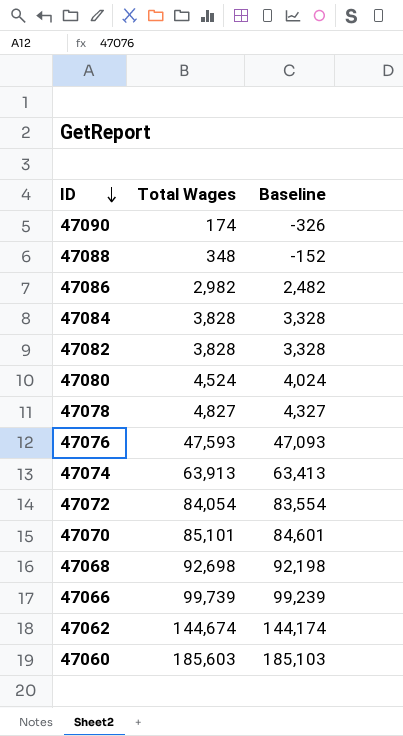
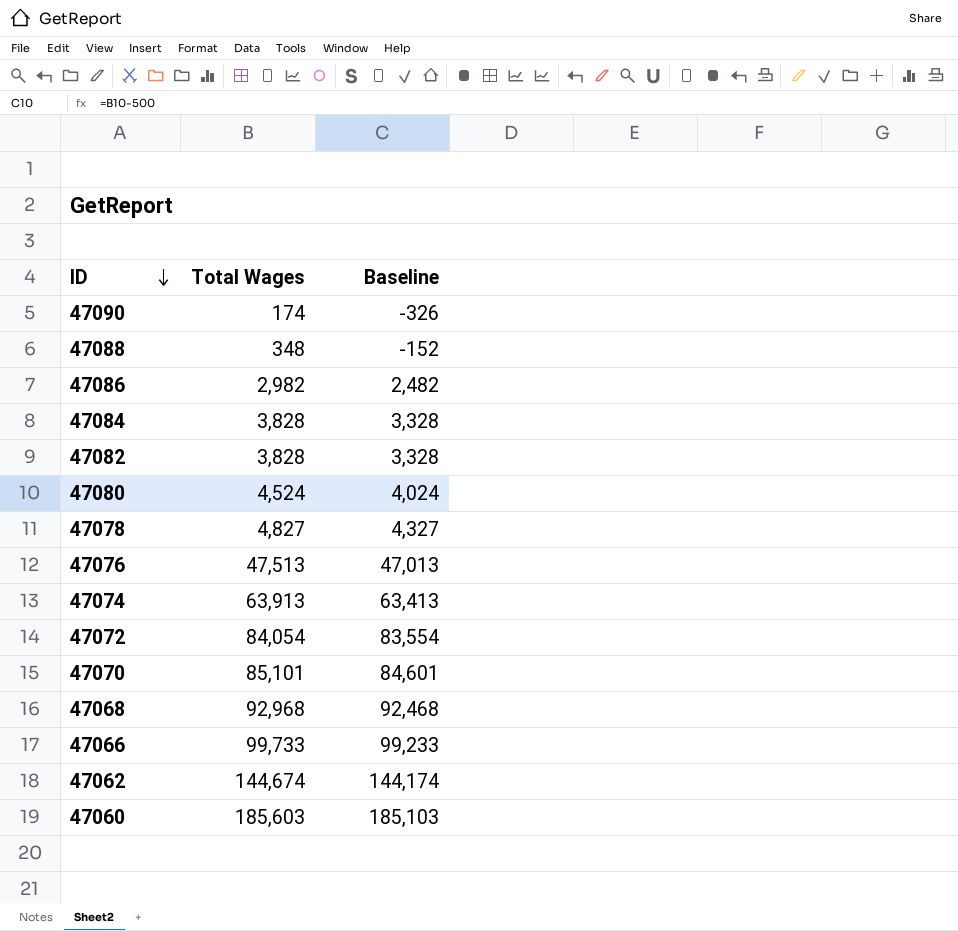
47076 | Total Wages: 47,593 -> 47,513
47076 | Baseline: 47,093 -> 47,013
47068 | Total Wages: 92,698 -> 92,968
47068 | Baseline: 92,198 -> 92,468
47066 | Total Wages: 99,739 -> 99,733
47066 | Baseline: 99,239 -> 99,233

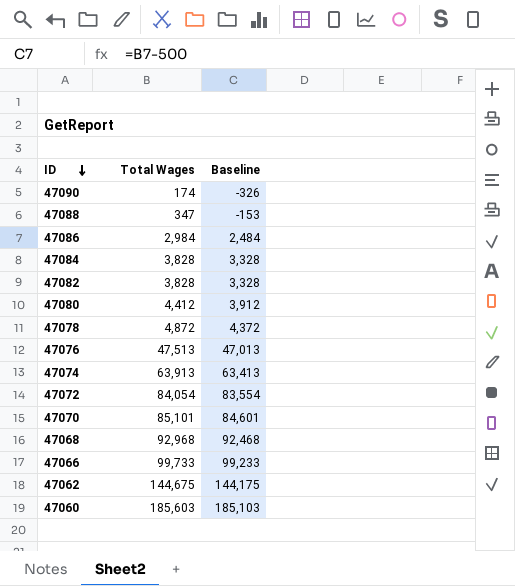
47088 | Total Wages: 348 -> 347
47088 | Baseline: -152 -> -153
47086 | Total Wages: 2,982 -> 2,984
47086 | Baseline: 2,482 -> 2,484
47080 | Total Wages: 4,524 -> 4,412
47080 | Baseline: 4,024 -> 3,912
47078 | Total Wages: 4,827 -> 4,872
47078 | Baseline: 4,327 -> 4,372
47062 | Total Wages: 144,674 -> 144,675
47062 | Baseline: 144,174 -> 144,175

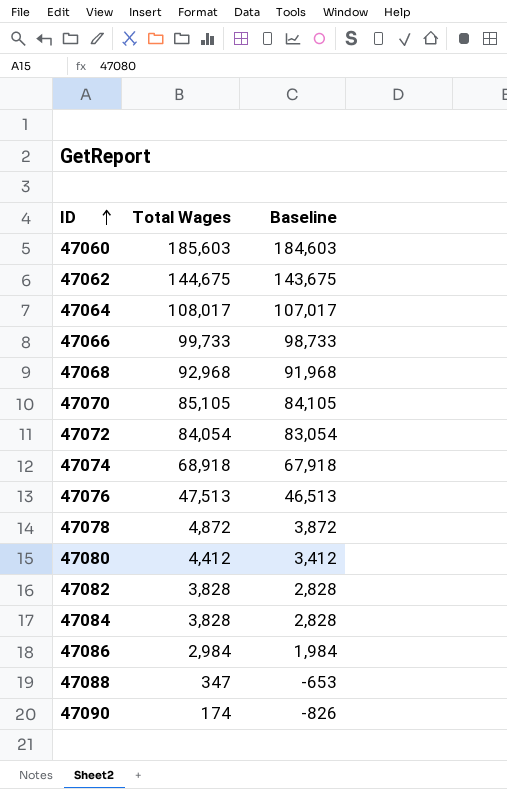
row order: ID descending -> ID ascending
column Baseline | formula: [Total Wages] - 500 -> [Total Wages] - 1000
row 47064: none -> 108,017 | 107,017
47070 | Total Wages: 85,101 -> 85,105
47074 | Total Wages: 63,913 -> 68,918

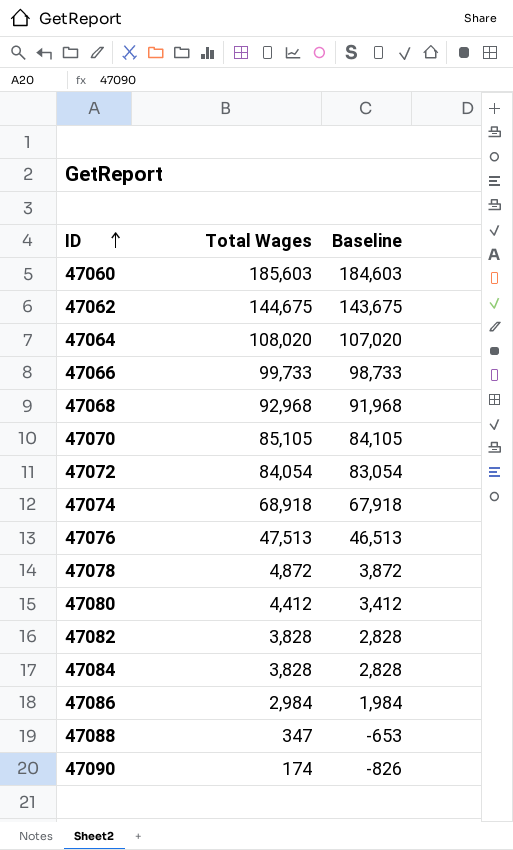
47064 | Total Wages: 108,017 -> 108,020
47064 | Baseline: 107,017 -> 107,020

